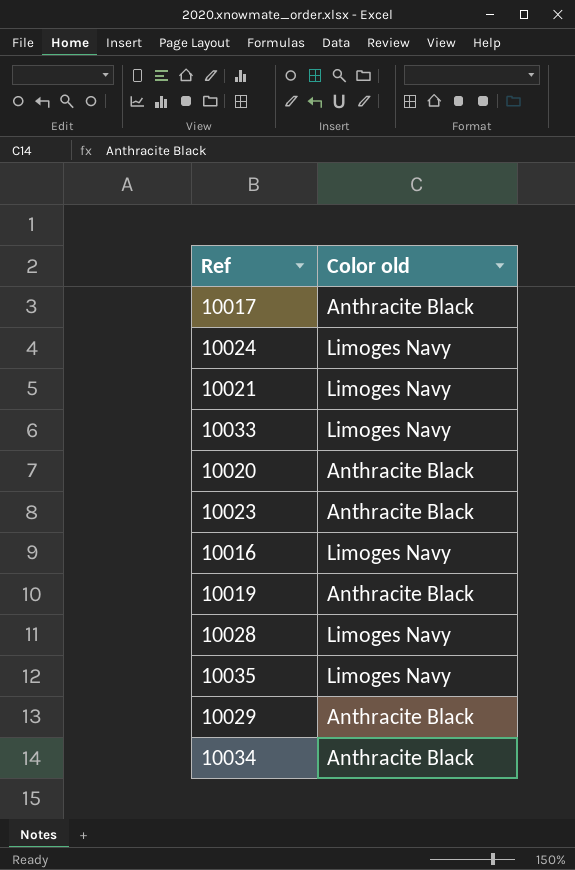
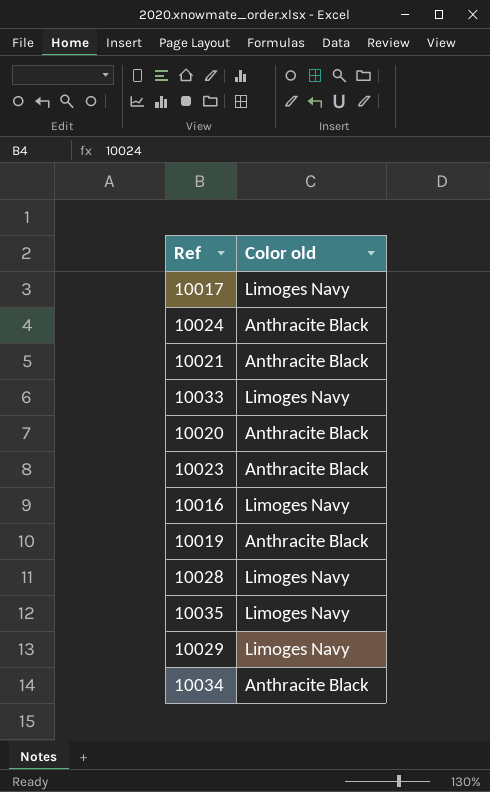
10017 | Color old: Anthracite Black -> Limoges Navy
10024 | Color old: Limoges Navy -> Anthracite Black
10021 | Color old: Limoges Navy -> Anthracite Black
10029 | Color old: Anthracite Black -> Limoges Navy

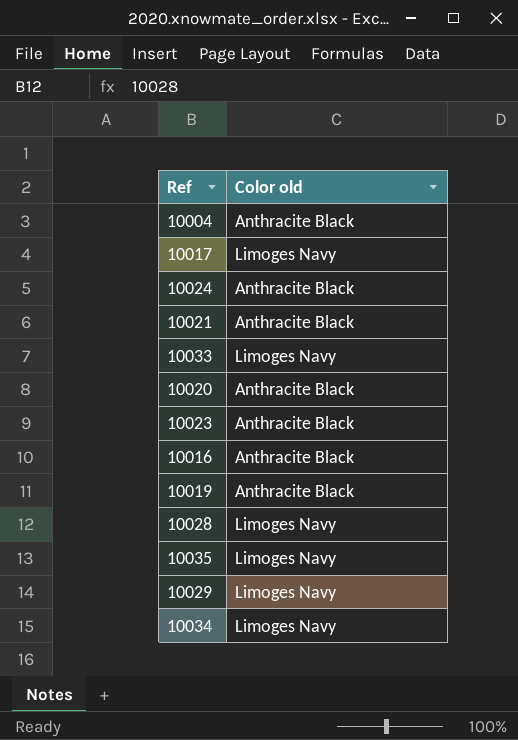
row 10004: none -> Anthracite Black
10016 | Color old: Limoges Navy -> Anthracite Black
10034 | Color old: Anthracite Black -> Limoges Navy

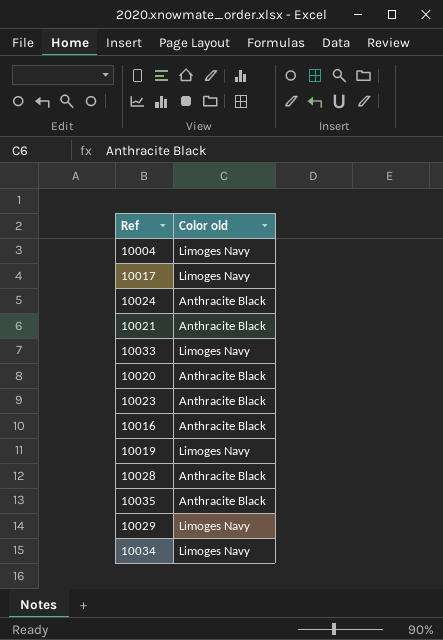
10004 | Color old: Anthracite Black -> Limoges Navy
10019 | Color old: Anthracite Black -> Limoges Navy
10028 | Color old: Limoges Navy -> Anthracite Black
10035 | Color old: Limoges Navy -> Anthracite Black

